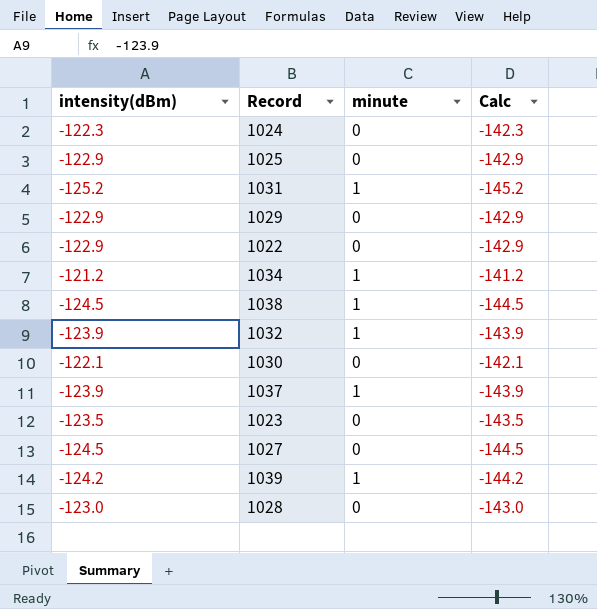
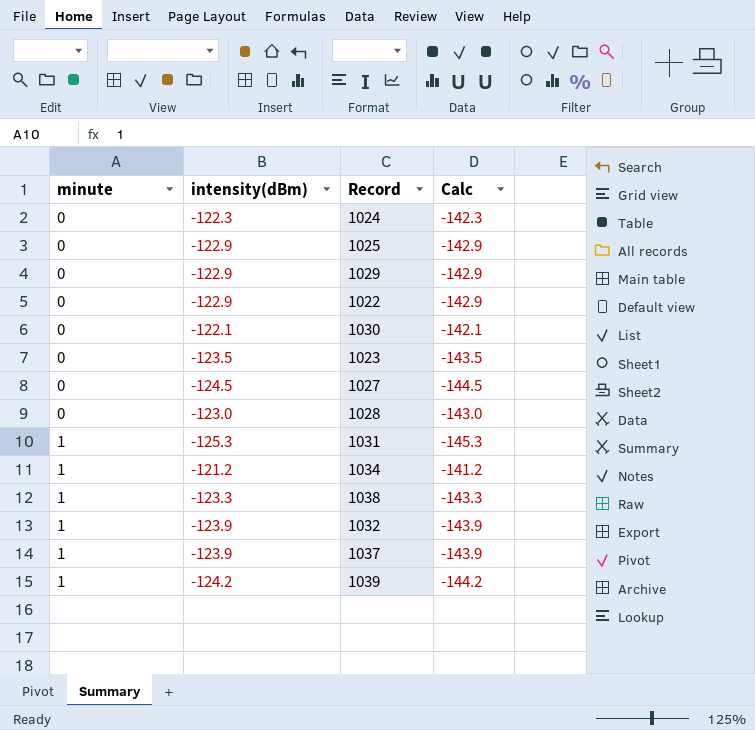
row order: none -> minute ascending
column minute | position: 3 -> 1
1031 | intensity(dBm): -125.2 -> -125.3
1031 | Calc: -145.2 -> -145.3
1038 | intensity(dBm): -124.5 -> -123.3
1038 | Calc: -144.5 -> -143.3

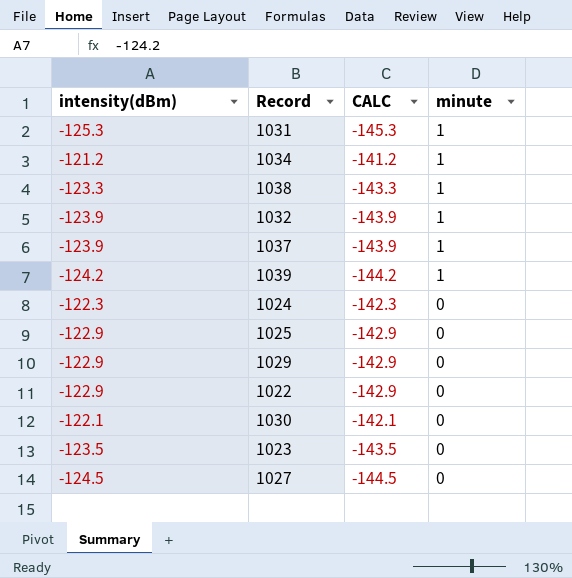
row order: minute ascending -> minute descending
column name: Calc -> CALC
column minute | position: 1 -> 4
row 1028: 0 | -123.0 | -143.0 -> none

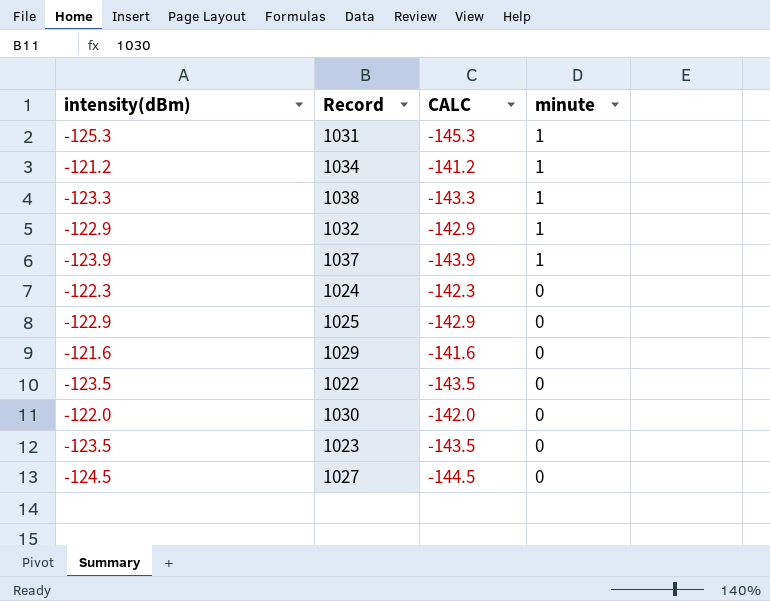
row 1039: -124.2 | -144.2 | 1 -> none
1032 | intensity(dBm): -123.9 -> -122.9
1032 | CALC: -143.9 -> -142.9
1029 | intensity(dBm): -122.9 -> -121.6
1029 | CALC: -142.9 -> -141.6
1022 | intensity(dBm): -122.9 -> -123.5
1022 | CALC: -142.9 -> -143.5
1030 | intensity(dBm): -122.1 -> -122.0
1030 | CALC: -142.1 -> -142.0

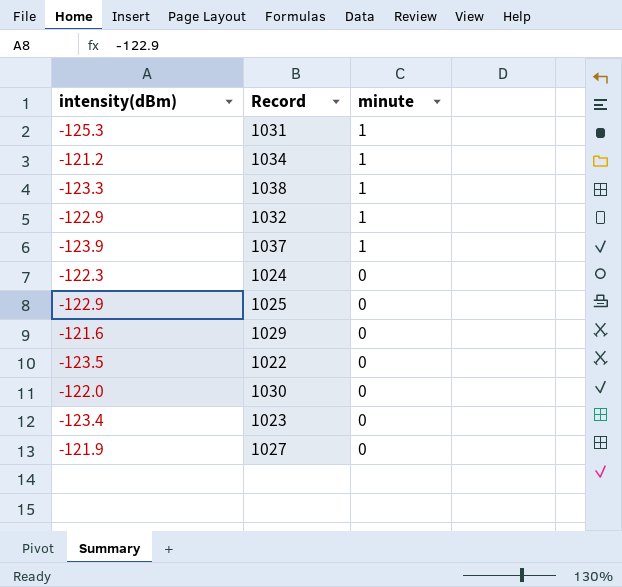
column CALC | formula: [intensity(dBm)] - 20 -> none
1023 | intensity(dBm): -123.5 -> -123.4
1027 | intensity(dBm): -124.5 -> -121.9

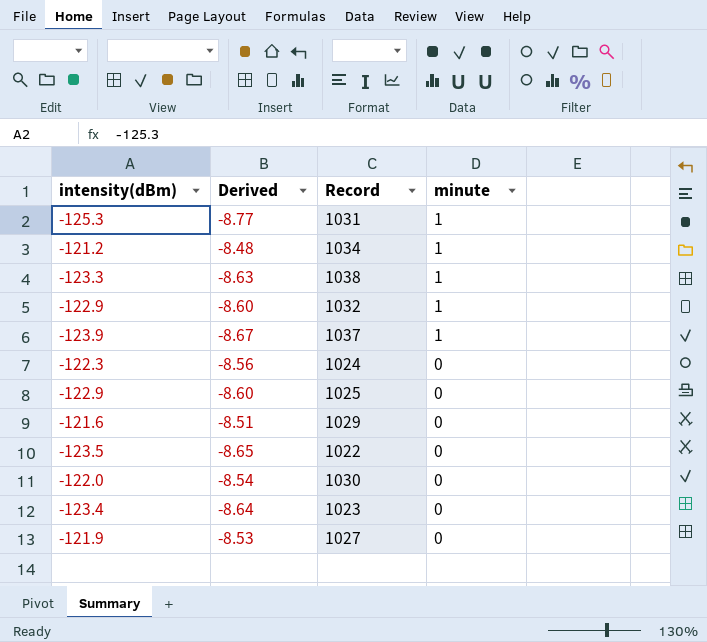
column Derived | formula: none -> [intensity(dBm)] * 0.07

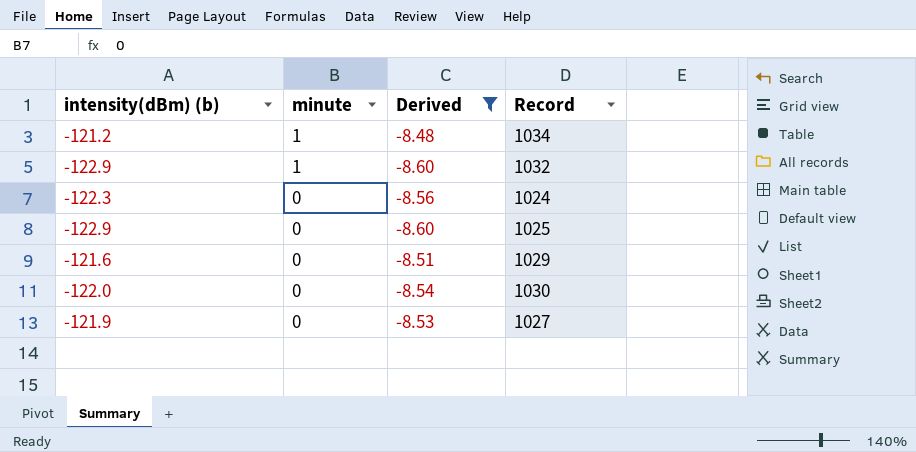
filter: none -> Derived >= -8.60
column name: intensity(dBm) -> intensity(dBm) (b)
column minute | position: 4 -> 2

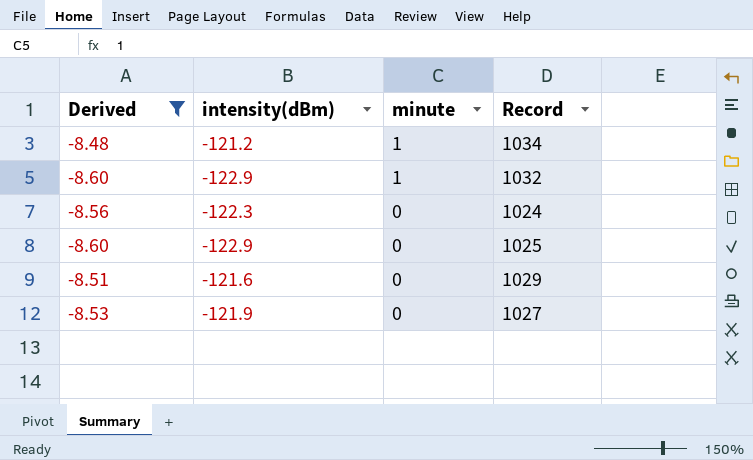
column Derived | position: 3 -> 1
column name: intensity(dBm) (b) -> intensity(dBm)
row 1030: -122.0 | 0 | -8.54 -> none

